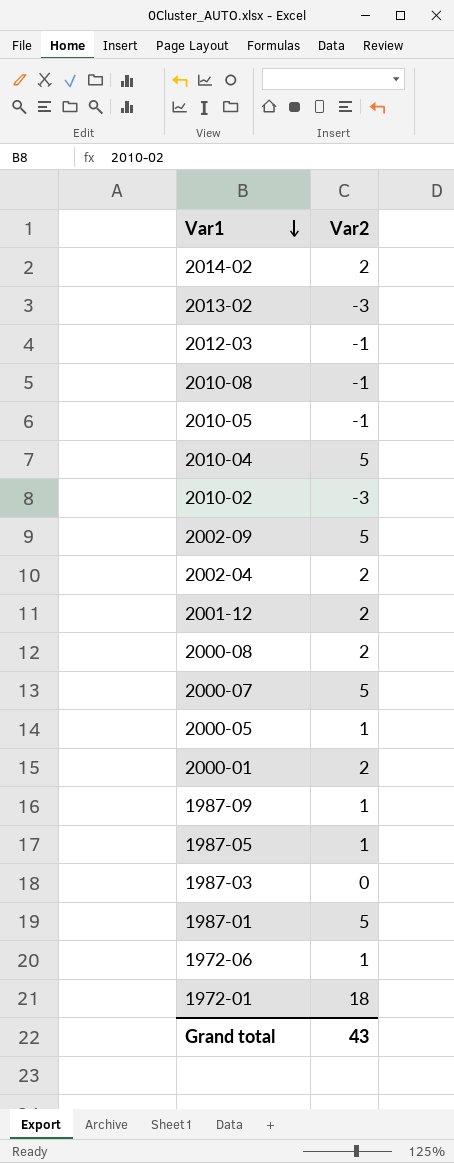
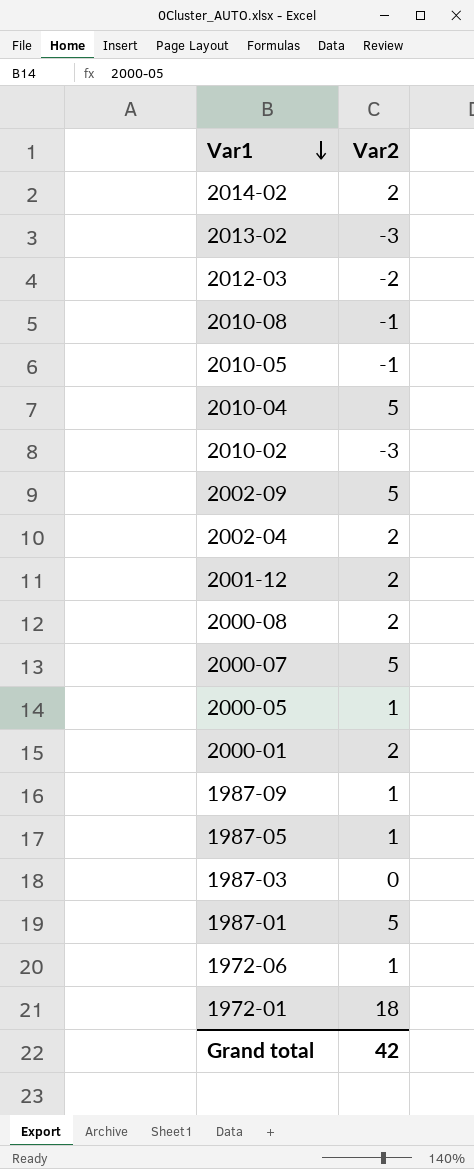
2012-03 | Var2: -1 -> -2
Grand total | Var2: 43 -> 42

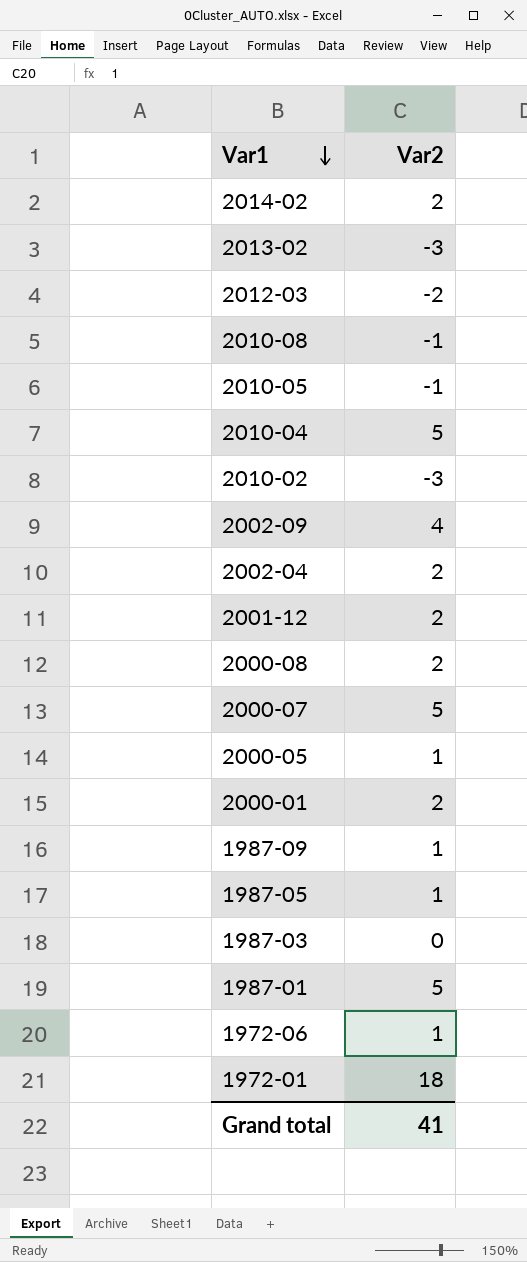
2002-09 | Var2: 5 -> 4
Grand total | Var2: 42 -> 41

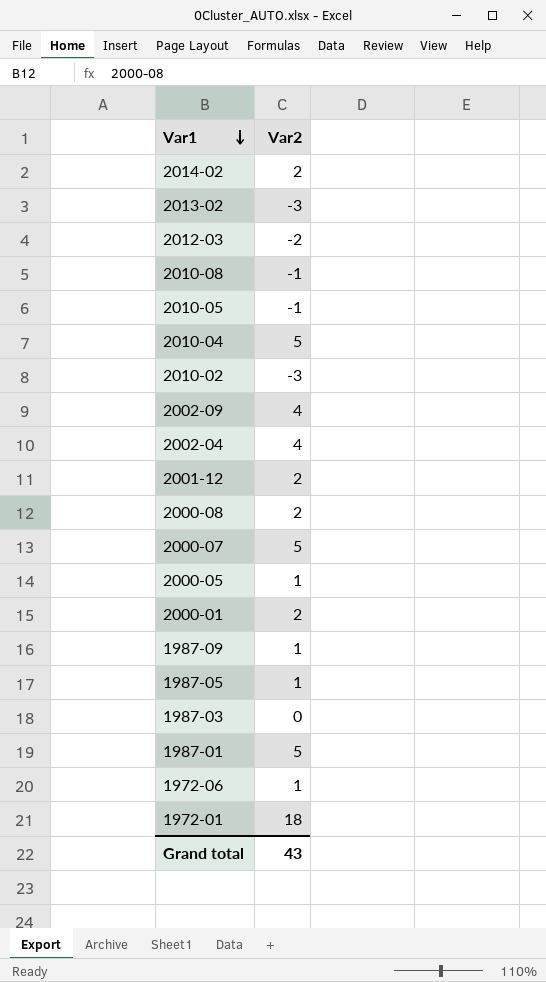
2002-04 | Var2: 2 -> 4
Grand total | Var2: 41 -> 43

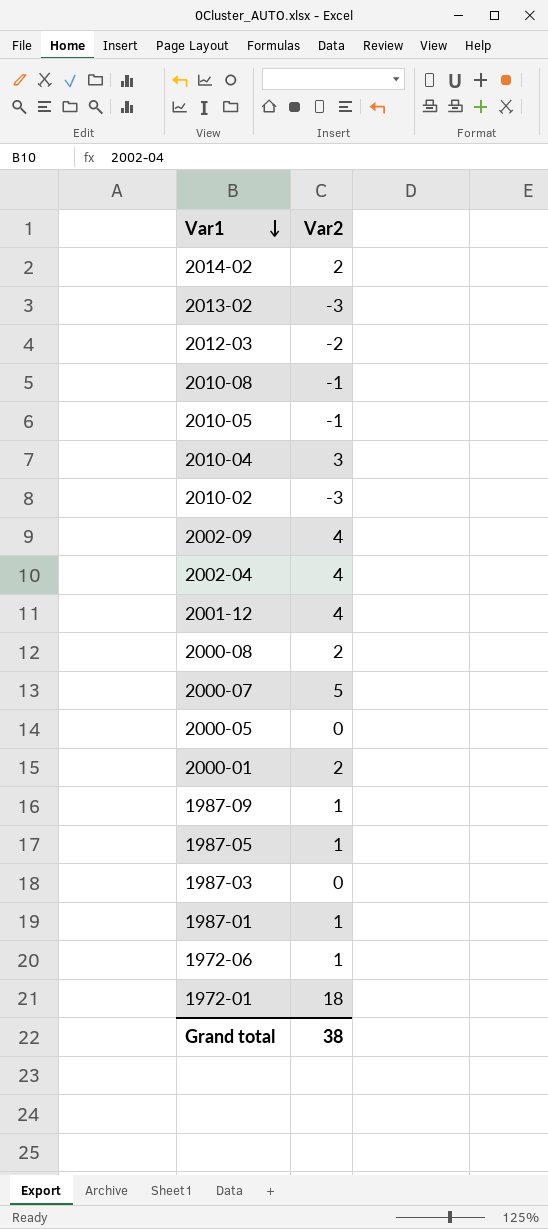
2010-04 | Var2: 5 -> 3
2001-12 | Var2: 2 -> 4
2000-05 | Var2: 1 -> 0
1987-01 | Var2: 5 -> 1
Grand total | Var2: 43 -> 38

